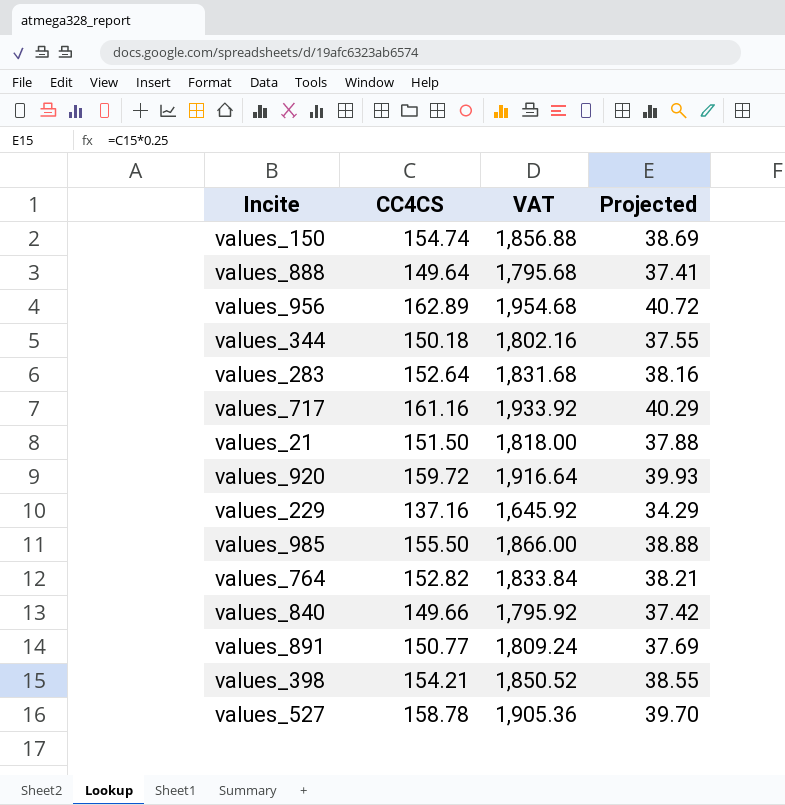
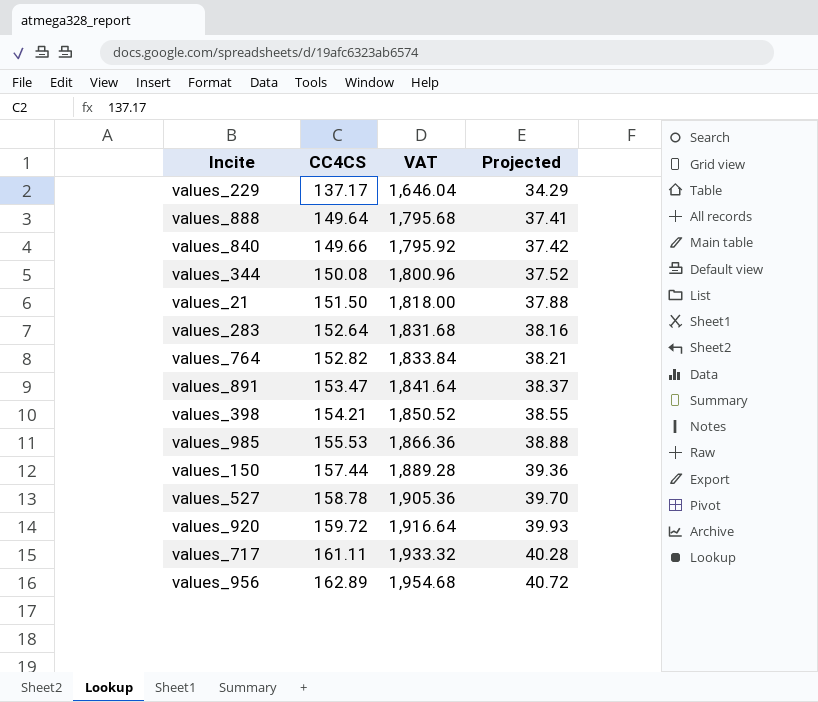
row order: none -> CC4CS ascending
values_229 | CC4CS: 137.16 -> 137.17
values_229 | VAT: 1,645.92 -> 1,646.04
values_344 | CC4CS: 150.18 -> 150.08
values_344 | VAT: 1,802.16 -> 1,800.96
values_344 | Projected: 37.55 -> 37.52
values_891 | CC4CS: 150.77 -> 153.47
values_891 | VAT: 1,809.24 -> 1,841.64
values_891 | Projected: 37.69 -> 38.37
values_985 | CC4CS: 155.50 -> 155.53
values_985 | VAT: 1,866.00 -> 1,866.36
values_150 | CC4CS: 154.74 -> 157.44
values_150 | VAT: 1,856.88 -> 1,889.28
values_150 | Projected: 38.69 -> 39.36
values_717 | CC4CS: 161.16 -> 161.11
values_717 | VAT: 1,933.92 -> 1,933.32
values_717 | Projected: 40.29 -> 40.28

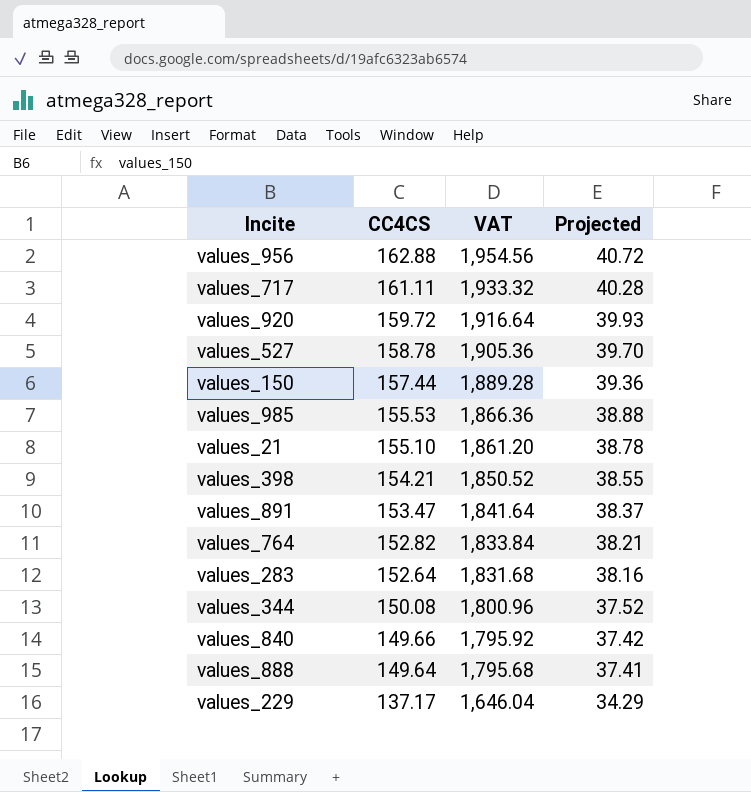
row order: CC4CS ascending -> CC4CS descending
values_956 | CC4CS: 162.89 -> 162.88
values_956 | VAT: 1,954.68 -> 1,954.56
values_21 | CC4CS: 151.50 -> 155.10
values_21 | VAT: 1,818.00 -> 1,861.20
values_21 | Projected: 37.88 -> 38.78

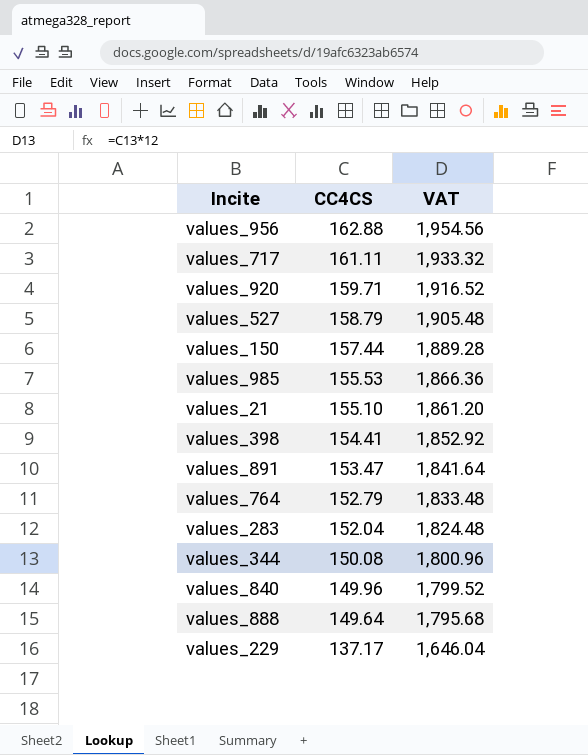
column Projected | formula: [CC4CS] * 0.25 -> none
values_920 | CC4CS: 159.72 -> 159.71
values_920 | VAT: 1,916.64 -> 1,916.52
values_527 | CC4CS: 158.78 -> 158.79
values_527 | VAT: 1,905.36 -> 1,905.48
values_398 | CC4CS: 154.21 -> 154.41
values_398 | VAT: 1,850.52 -> 1,852.92
values_764 | CC4CS: 152.82 -> 152.79
values_764 | VAT: 1,833.84 -> 1,833.48
values_283 | CC4CS: 152.64 -> 152.04
values_283 | VAT: 1,831.68 -> 1,824.48
values_840 | CC4CS: 149.66 -> 149.96
values_840 | VAT: 1,795.92 -> 1,799.52

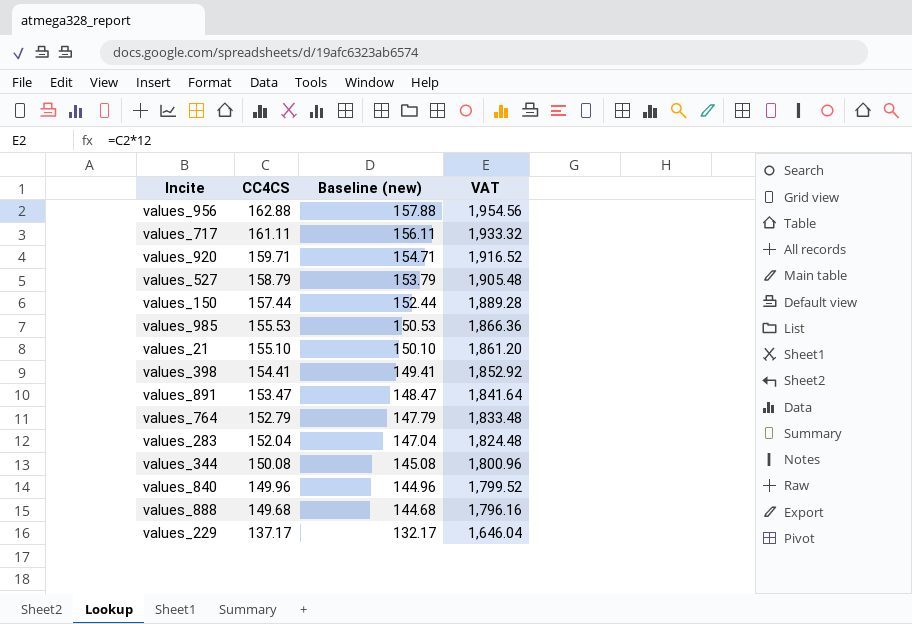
column Baseline (new) | formula: none -> [CC4CS] - 5
values_888 | CC4CS: 149.64 -> 149.68
values_888 | VAT: 1,795.68 -> 1,796.16

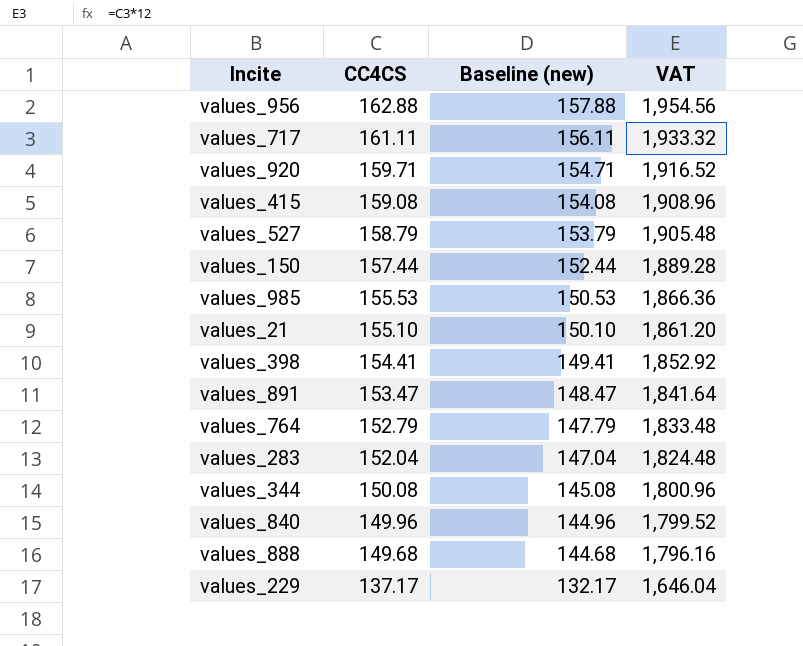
row values_415: none -> 159.08 | 154.08 | 1,908.96

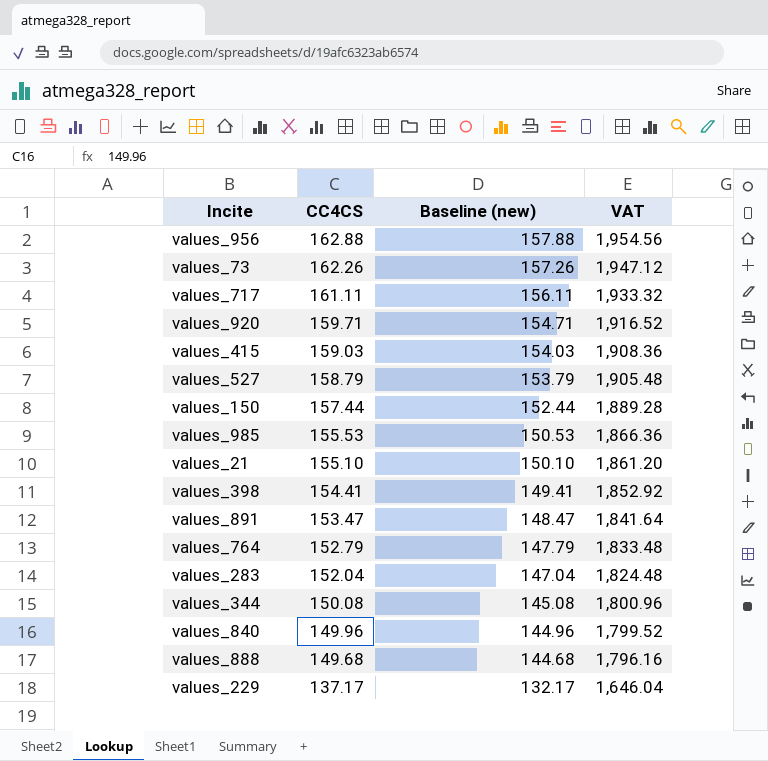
row values_73: none -> 162.26 | 157.26 | 1,947.12
values_415 | CC4CS: 159.08 -> 159.03
values_415 | Baseline (new): 154.08 -> 154.03
values_415 | VAT: 1,908.96 -> 1,908.36

